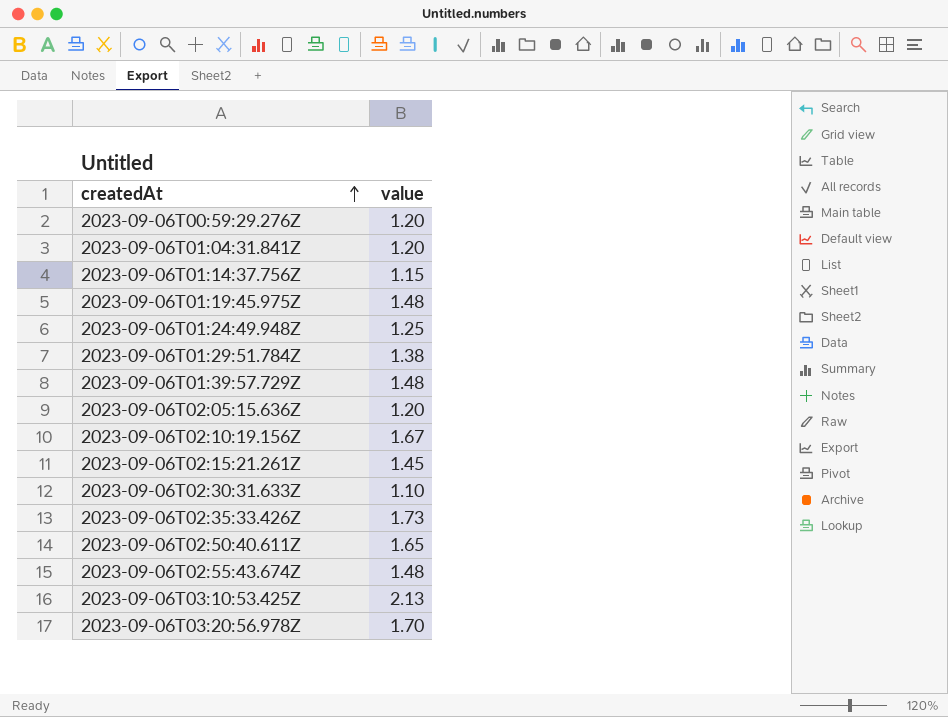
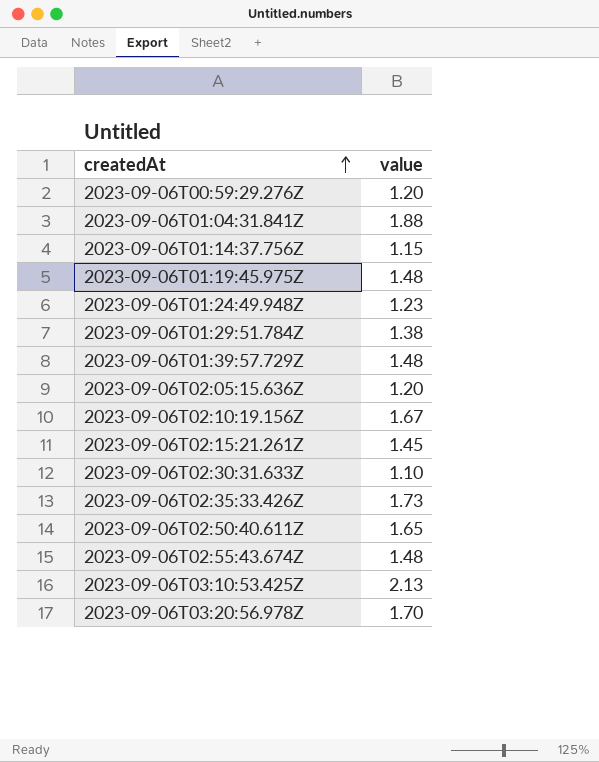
2023-09-06T01:04:31.841Z | value: 1.20 -> 1.88
2023-09-06T01:24:49.948Z | value: 1.25 -> 1.23

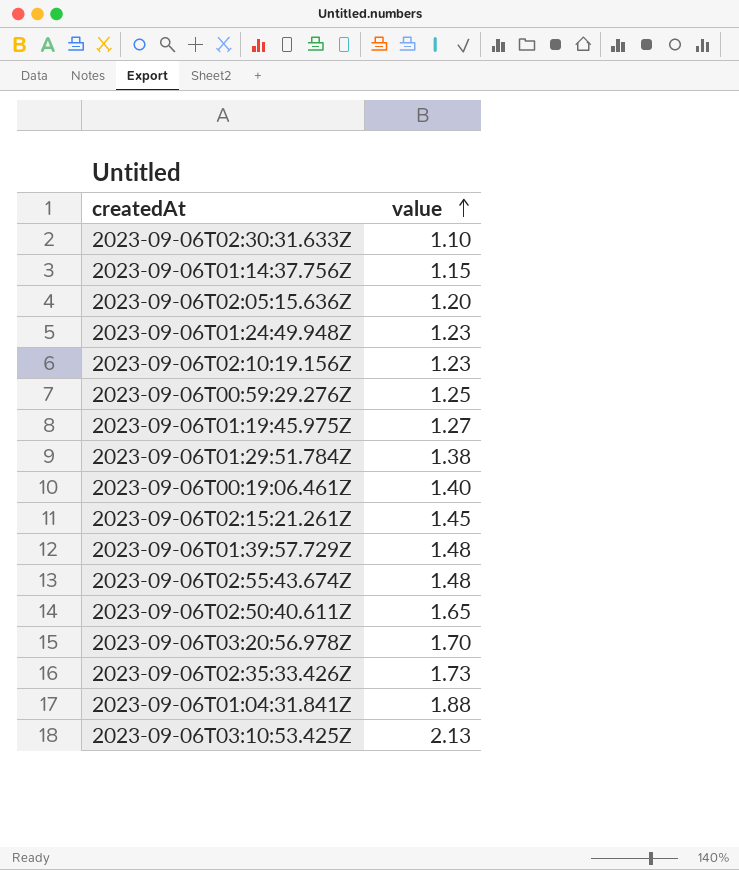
row order: createdAt ascending -> value ascending
2023-09-06T02:10:19.156Z | value: 1.67 -> 1.23
2023-09-06T00:59:29.276Z | value: 1.20 -> 1.25
2023-09-06T01:19:45.975Z | value: 1.48 -> 1.27
row 2023-09-06T00:19:06.461Z: none -> 1.40

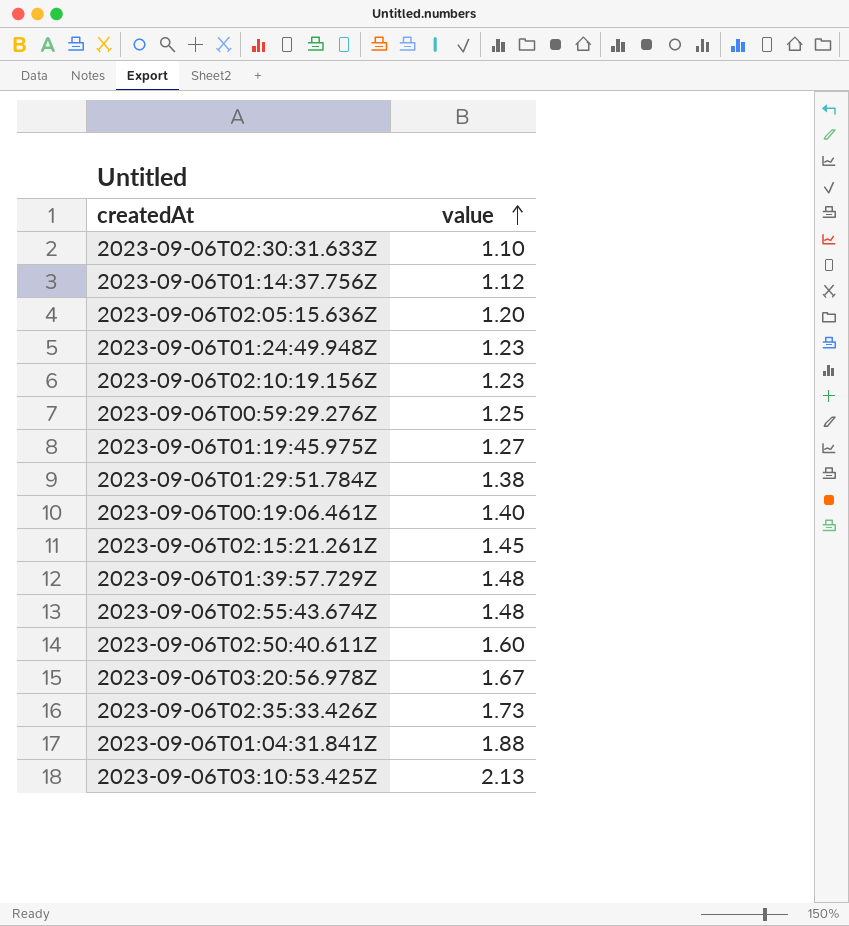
2023-09-06T01:14:37.756Z | value: 1.15 -> 1.12
2023-09-06T02:50:40.611Z | value: 1.65 -> 1.60
2023-09-06T03:20:56.978Z | value: 1.70 -> 1.67

